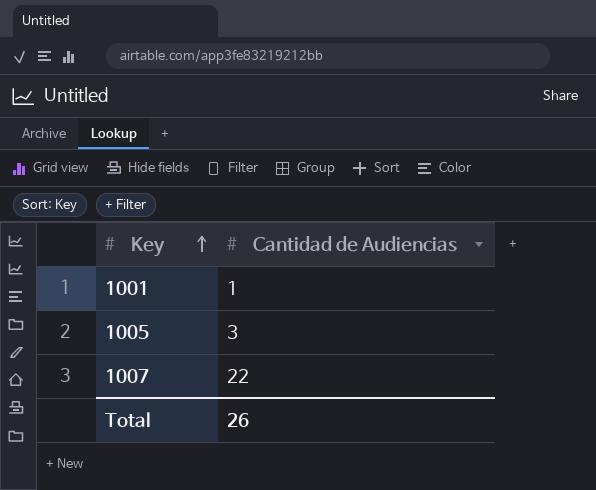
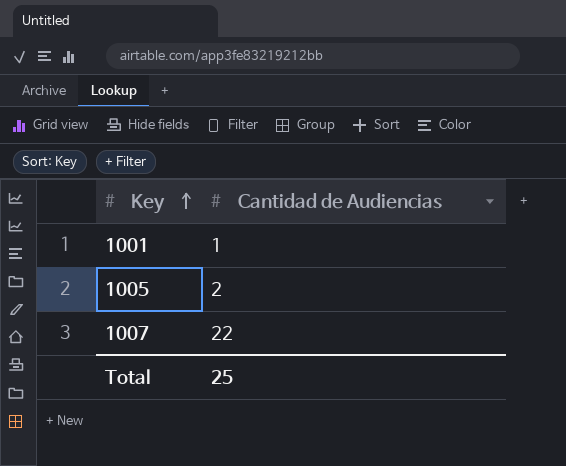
1005 | Cantidad de Audiencias: 3 -> 2
Total | Cantidad de Audiencias: 26 -> 25

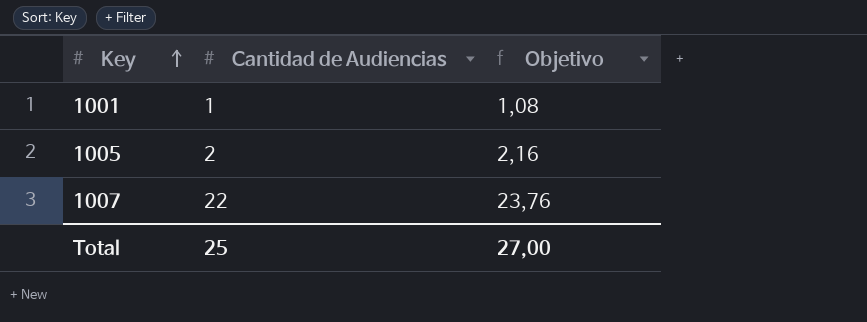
column Objetivo | formula: none -> [Cantidad de Audiencias] * 1,08

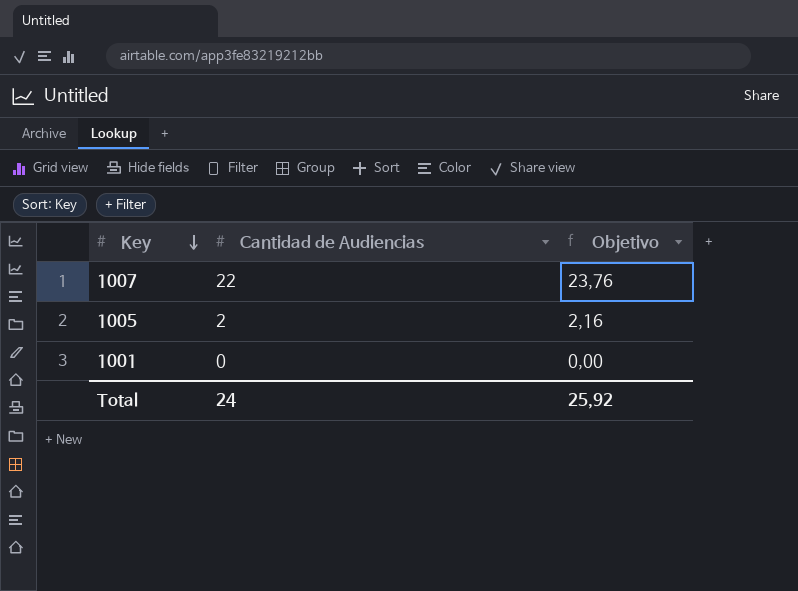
row order: Key ascending -> Key descending
1001 | Cantidad de Audiencias: 1 -> 0
1001 | Objetivo: 1,08 -> 0,00
Total | Cantidad de Audiencias: 25 -> 24
Total | Objetivo: 27,00 -> 25,92

